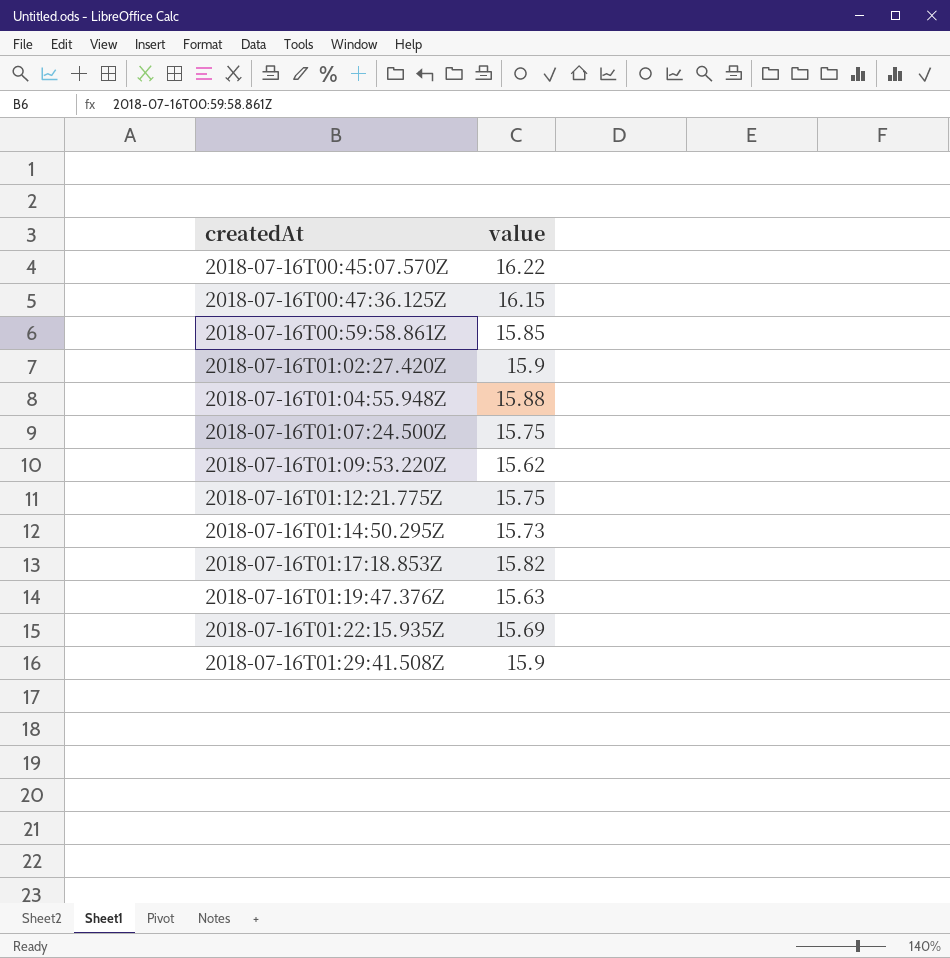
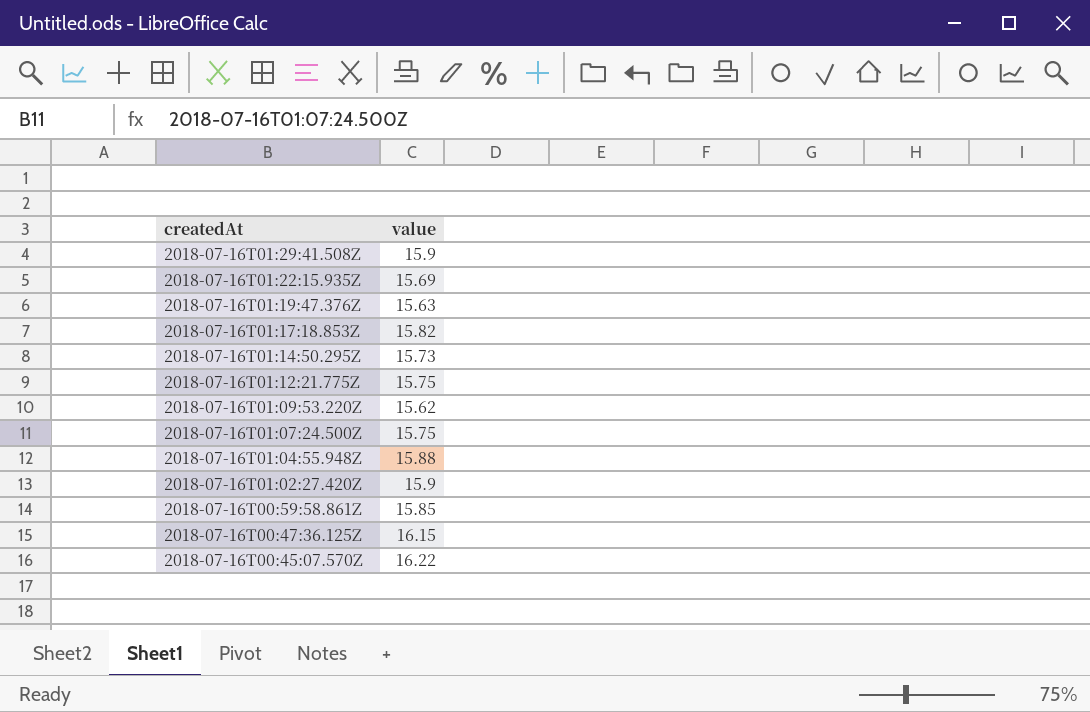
row order: createdAt ascending -> createdAt descending

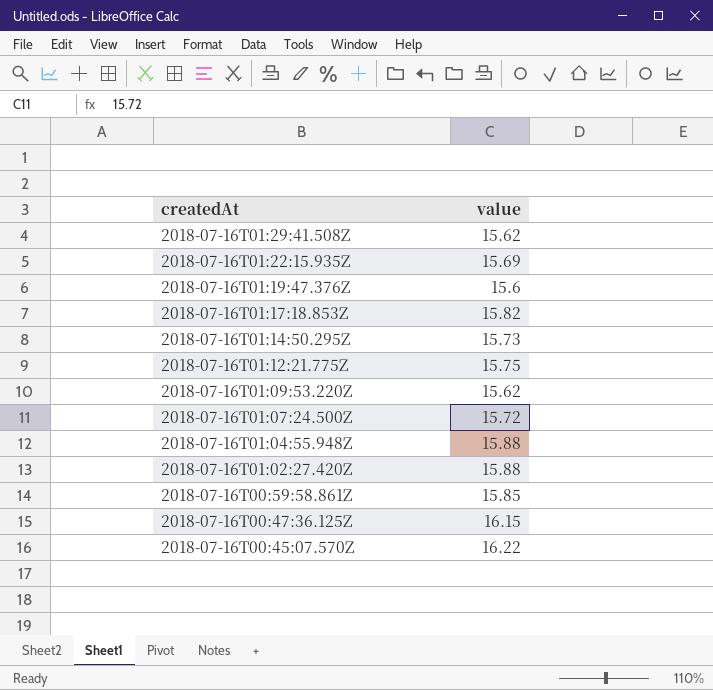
2018-07-16T01:29:41.508Z | value: 15.9 -> 15.62
2018-07-16T01:19:47.376Z | value: 15.63 -> 15.6
2018-07-16T01:07:24.500Z | value: 15.75 -> 15.72
2018-07-16T01:02:27.420Z | value: 15.9 -> 15.88

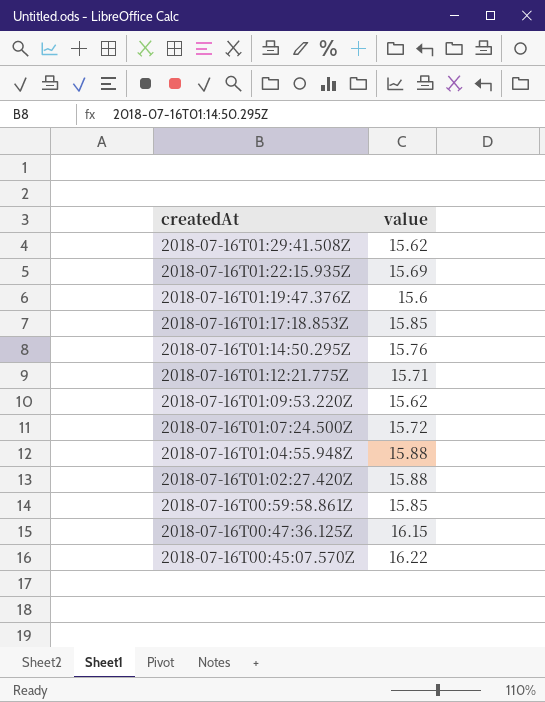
2018-07-16T01:17:18.853Z | value: 15.82 -> 15.85
2018-07-16T01:14:50.295Z | value: 15.73 -> 15.76
2018-07-16T01:12:21.775Z | value: 15.75 -> 15.71

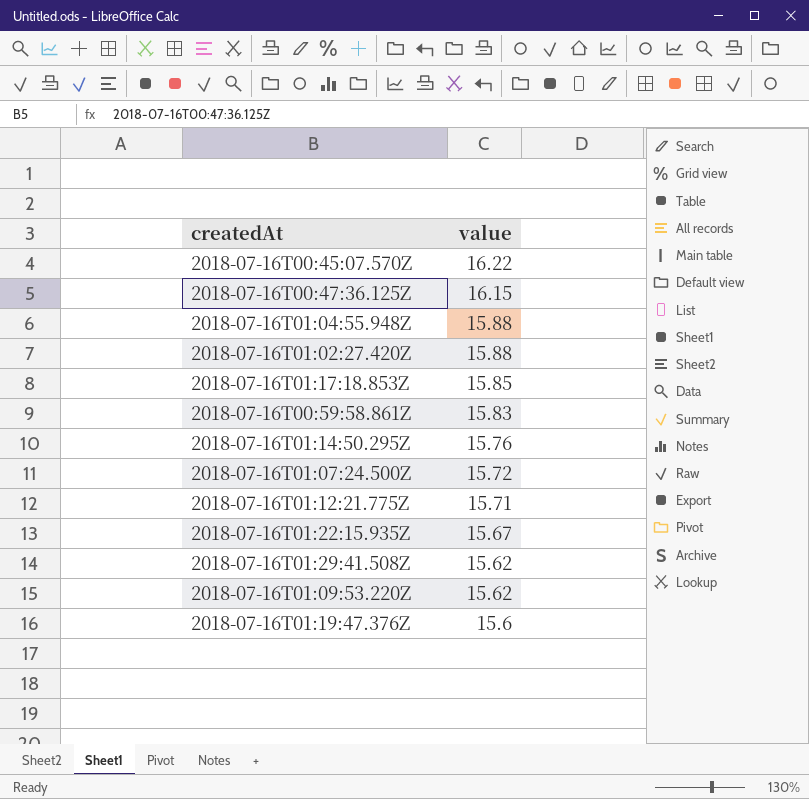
row order: createdAt descending -> value descending
2018-07-16T00:59:58.861Z | value: 15.85 -> 15.83
2018-07-16T01:22:15.935Z | value: 15.69 -> 15.67

